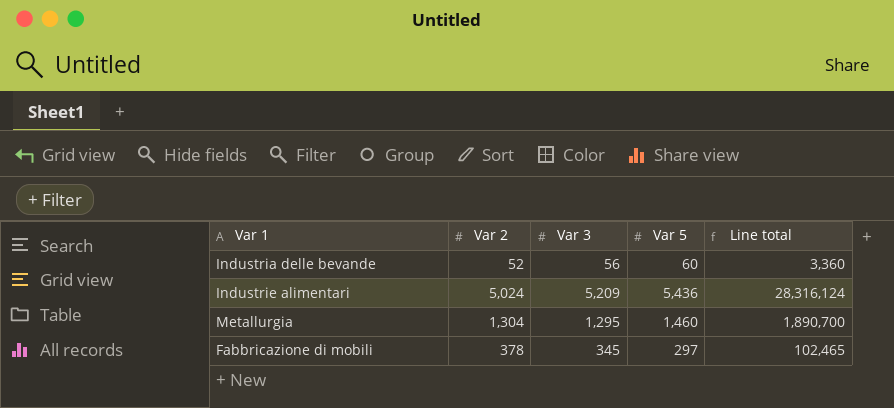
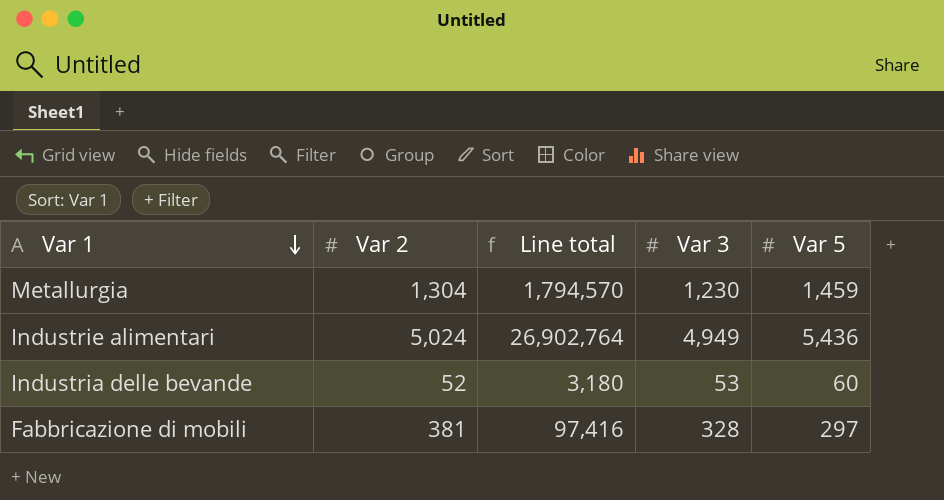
row order: none -> Var 1 descending
column Line total | position: 5 -> 3
Metallurgia | Line total: 1,890,700 -> 1,794,570
Metallurgia | Var 3: 1,295 -> 1,230
Metallurgia | Var 5: 1,460 -> 1,459
Industrie alimentari | Line total: 28,316,124 -> 26,902,764
Industrie alimentari | Var 3: 5,209 -> 4,949
Industria delle bevande | Line total: 3,360 -> 3,180
Industria delle bevande | Var 3: 56 -> 53
Fabbricazione di mobili | Var 2: 378 -> 381
Fabbricazione di mobili | Line total: 102,465 -> 97,416
Fabbricazione di mobili | Var 3: 345 -> 328

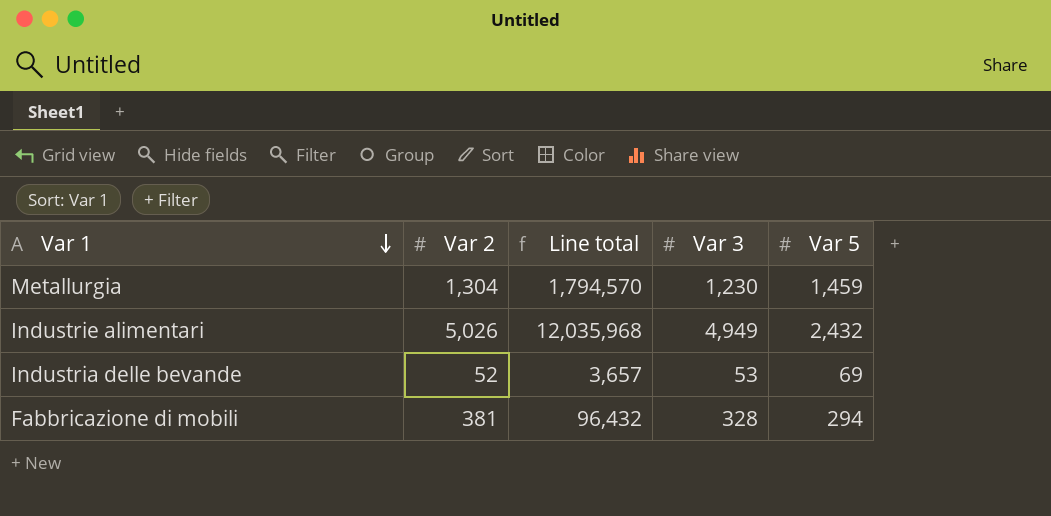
Industrie alimentari | Var 2: 5,024 -> 5,026
Industrie alimentari | Line total: 26,902,764 -> 12,035,968
Industrie alimentari | Var 5: 5,436 -> 2,432
Industria delle bevande | Line total: 3,180 -> 3,657
Industria delle bevande | Var 5: 60 -> 69
Fabbricazione di mobili | Line total: 97,416 -> 96,432
Fabbricazione di mobili | Var 5: 297 -> 294

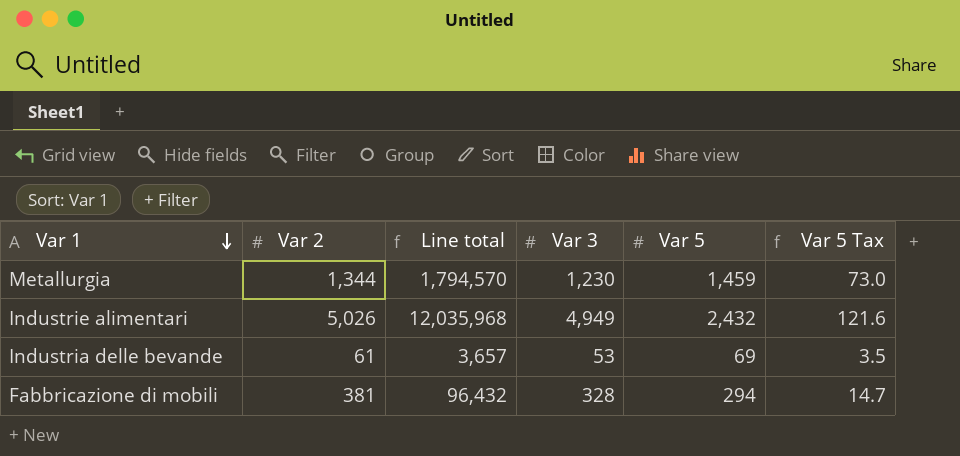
column Var 5 Tax | formula: none -> [Var 5] * 0.05
Metallurgia | Var 2: 1,304 -> 1,344
Industria delle bevande | Var 2: 52 -> 61

